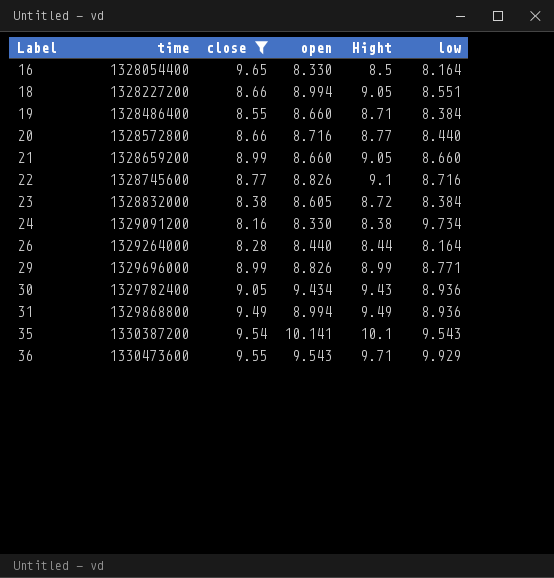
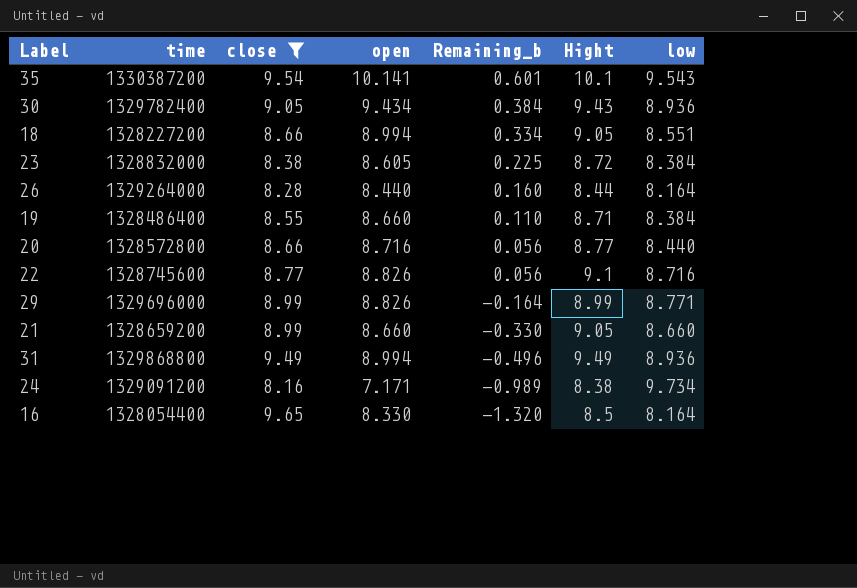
row order: Label ascending -> Remaining_b descending
column Remaining_b | formula: none -> [open] - [close]
row 36: 1330473600 | 9.55 | 9.543 | 9.71 | 9.929 -> none
24 | open: 8.330 -> 7.171

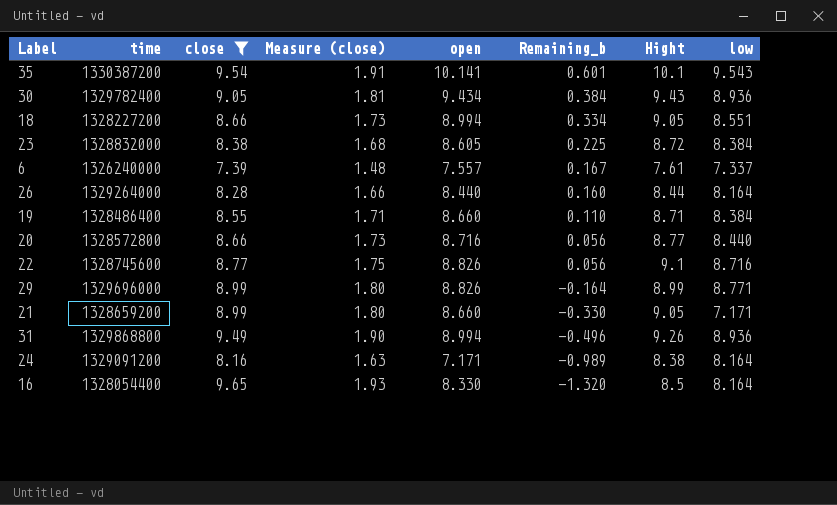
column Measure (close) | formula: none -> [close] * 0.2
row 6: none -> 1326240000 | 7.39 | 1.48 | 7.557 | 0.167 | 7.61 | 7.337
21 | low: 8.660 -> 7.171
31 | Hight: 9.49 -> 9.26
24 | low: 9.734 -> 8.164

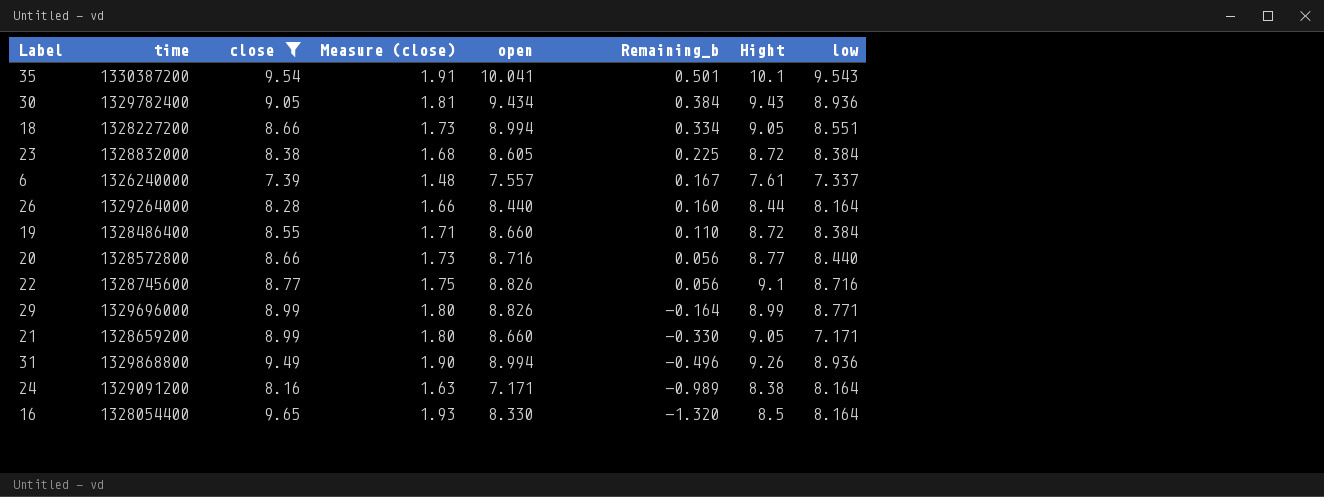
35 | open: 10.141 -> 10.041
35 | Remaining_b: 0.601 -> 0.501
19 | Hight: 8.71 -> 8.72

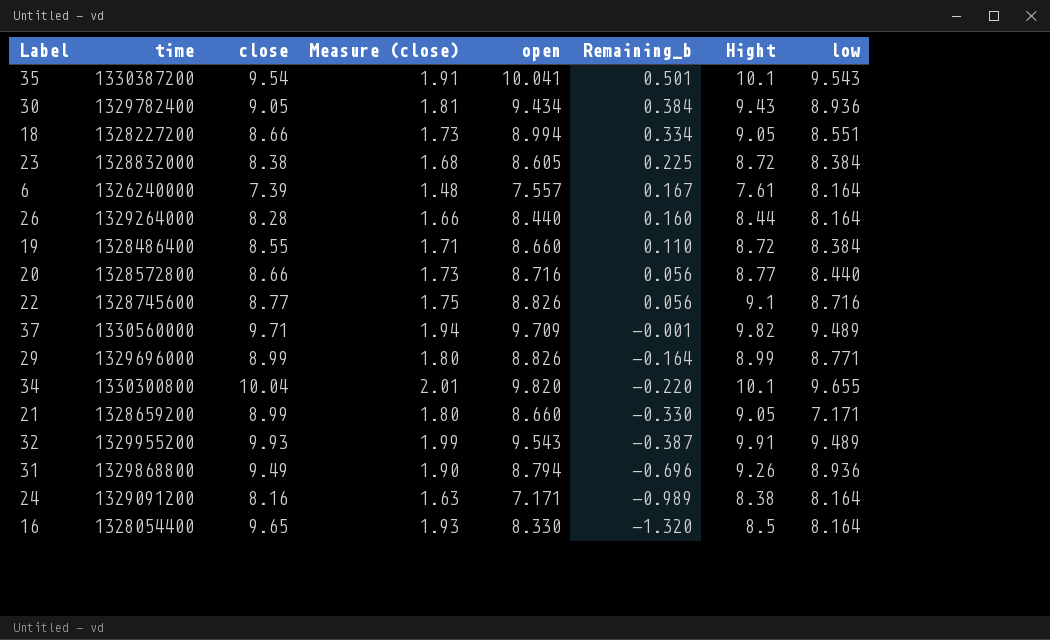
filter: close <= 9.65 -> none
6 | low: 7.337 -> 8.164
31 | open: 8.994 -> 8.794
31 | Remaining_b: -0.496 -> -0.696

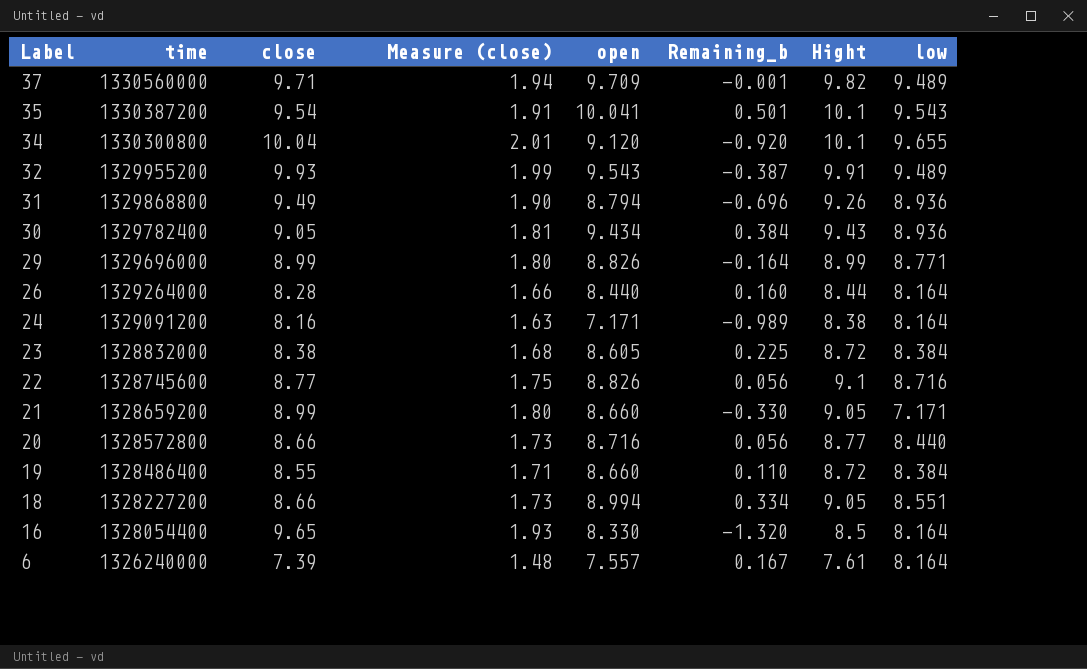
row order: Remaining_b descending -> Label descending
34 | open: 9.820 -> 9.120
34 | Remaining_b: -0.220 -> -0.920

